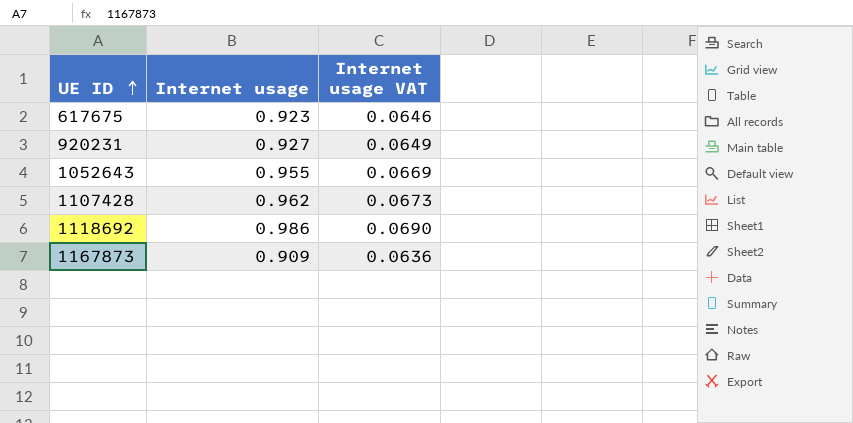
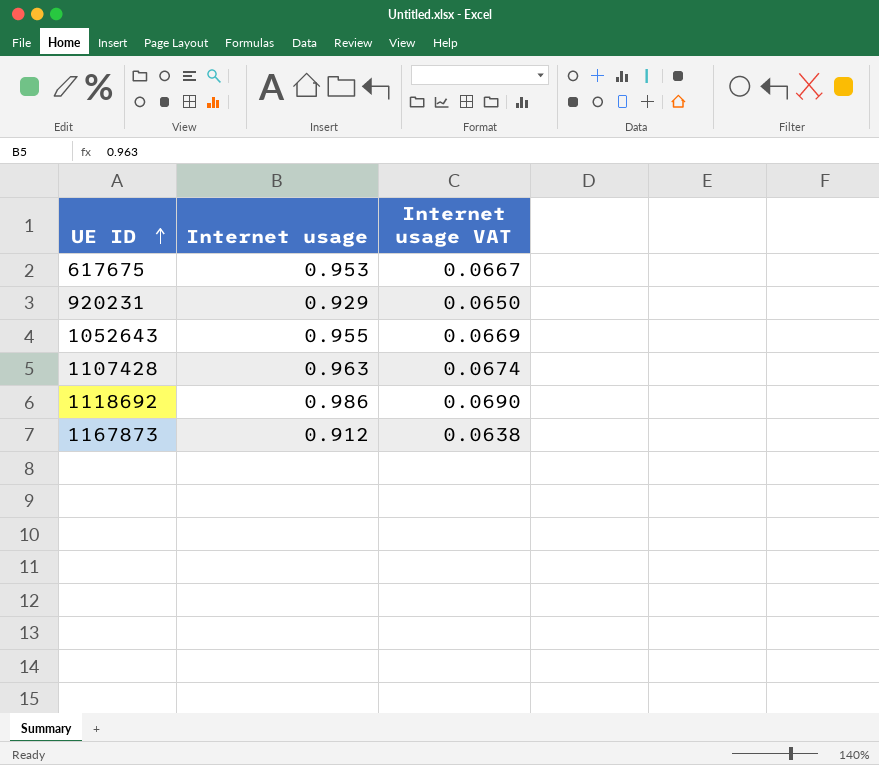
617675 | Internet usage: 0.923 -> 0.953
617675 | Internet usage VAT: 0.0646 -> 0.0667
920231 | Internet usage: 0.927 -> 0.929
920231 | Internet usage VAT: 0.0649 -> 0.0650
1107428 | Internet usage: 0.962 -> 0.963
1107428 | Internet usage VAT: 0.0673 -> 0.0674
1167873 | Internet usage: 0.909 -> 0.912
1167873 | Internet usage VAT: 0.0636 -> 0.0638

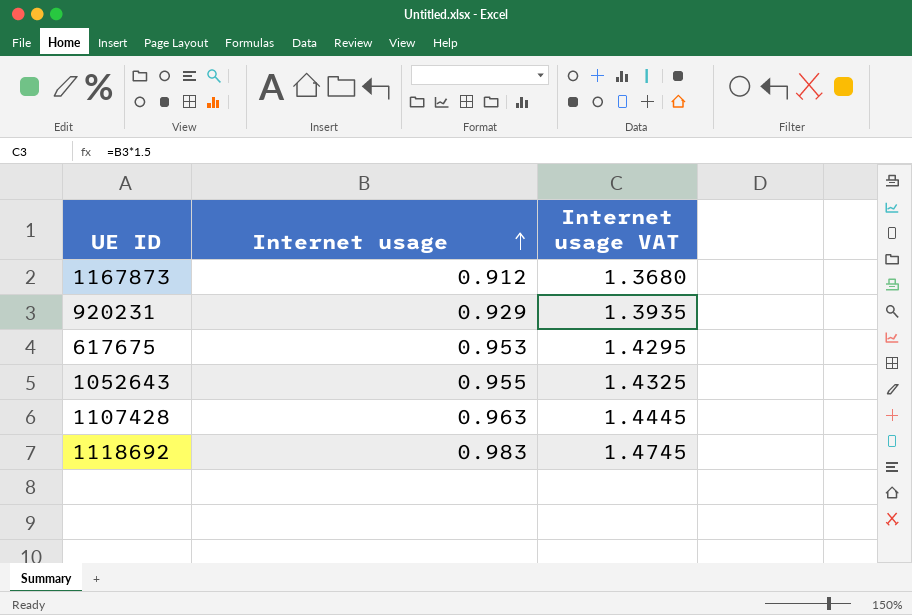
row order: UE ID ascending -> Internet usage ascending
column Internet usage VAT | formula: [Internet usage] * 0.07 -> [Internet usage] * 1.5
1118692 | Internet usage: 0.986 -> 0.983

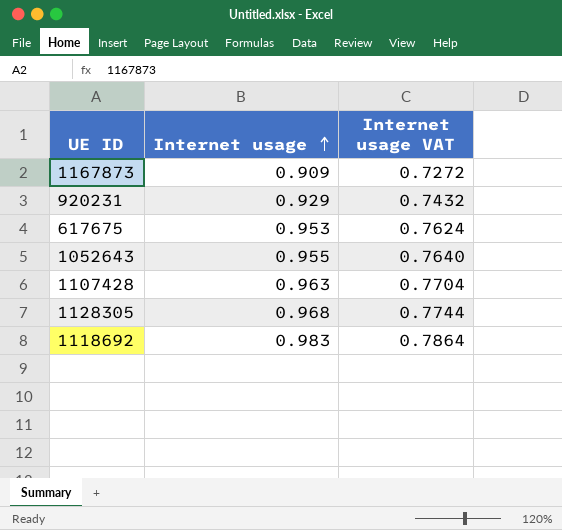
column Internet usage VAT | formula: [Internet usage] * 1.5 -> [Internet usage] * 0.8
1167873 | Internet usage: 0.912 -> 0.909
row 1128305: none -> 0.968 | 0.7744

